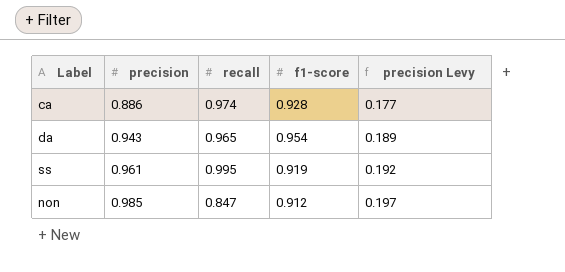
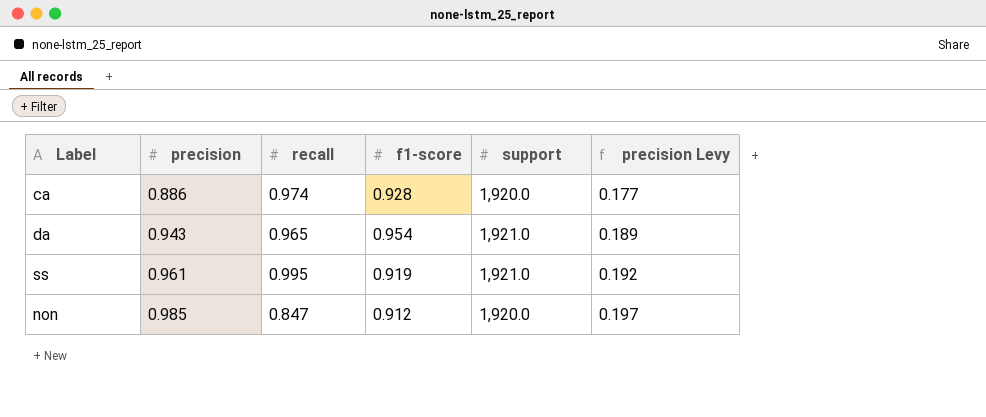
column support | position: none -> 5

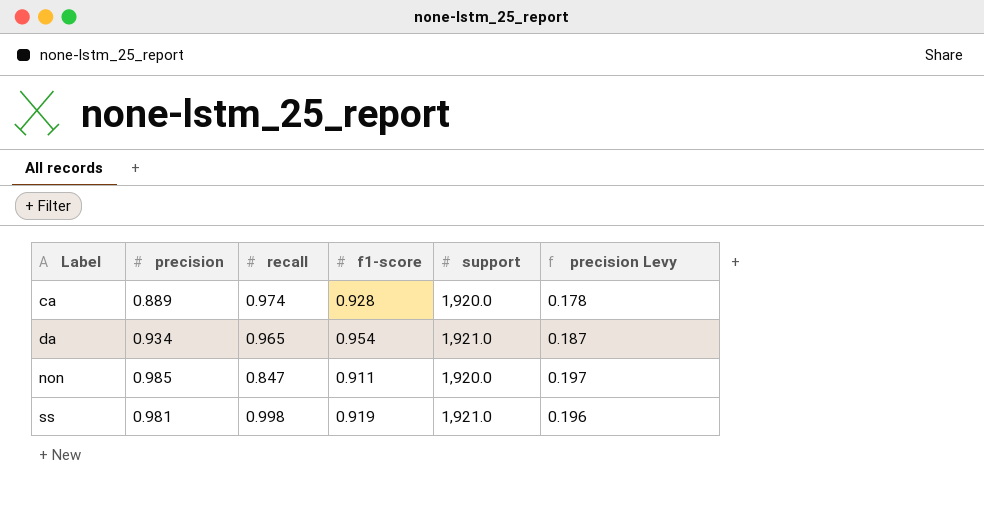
row order: precision ascending -> Label ascending
ca | precision: 0.886 -> 0.889
ca | precision Levy: 0.177 -> 0.178
da | precision: 0.943 -> 0.934
da | precision Levy: 0.189 -> 0.187
non | f1-score: 0.912 -> 0.911
ss | precision: 0.961 -> 0.981
ss | recall: 0.995 -> 0.998
ss | precision Levy: 0.192 -> 0.196

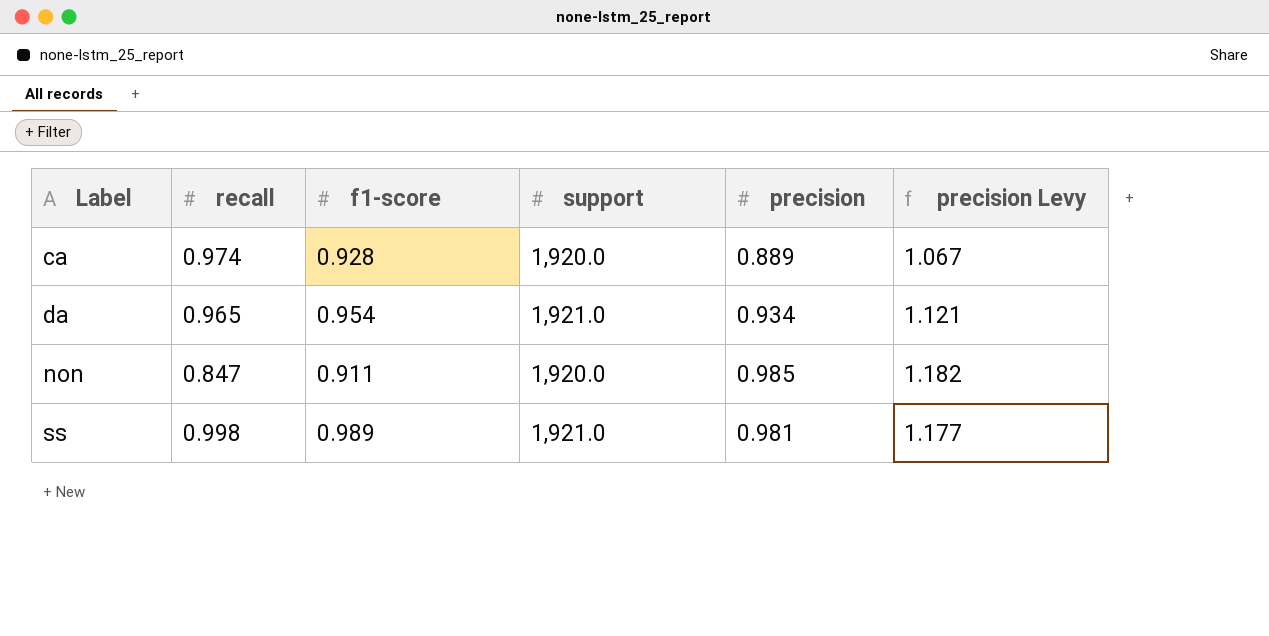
column precision | position: 2 -> 5
column precision Levy | formula: [precision] * 0.2 -> [precision] * 1.2
ss | f1-score: 0.919 -> 0.989

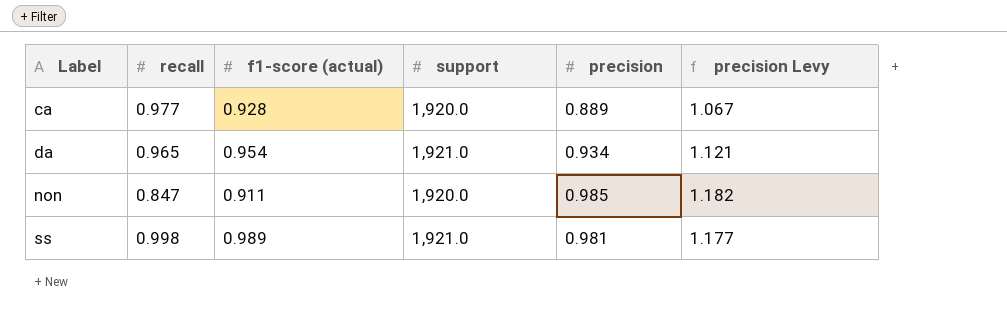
column name: f1-score -> f1-score (actual)
ca | recall: 0.974 -> 0.977

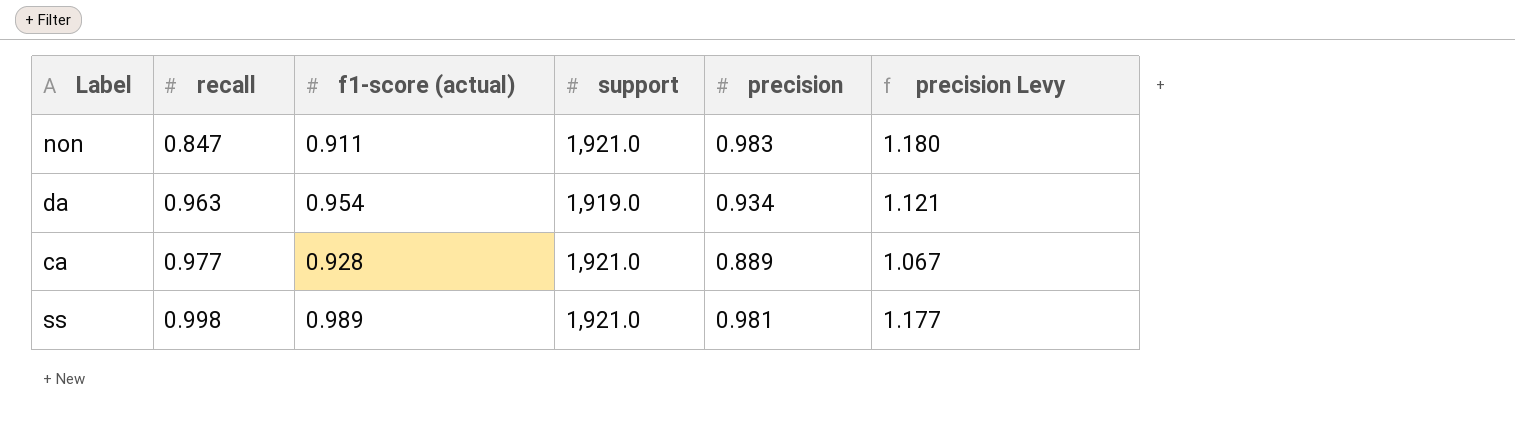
row order: Label ascending -> recall ascending
non | support: 1,920.0 -> 1,921.0
non | precision: 0.985 -> 0.983
non | precision Levy: 1.182 -> 1.180
da | recall: 0.965 -> 0.963
da | support: 1,921.0 -> 1,919.0
ca | support: 1,920.0 -> 1,921.0

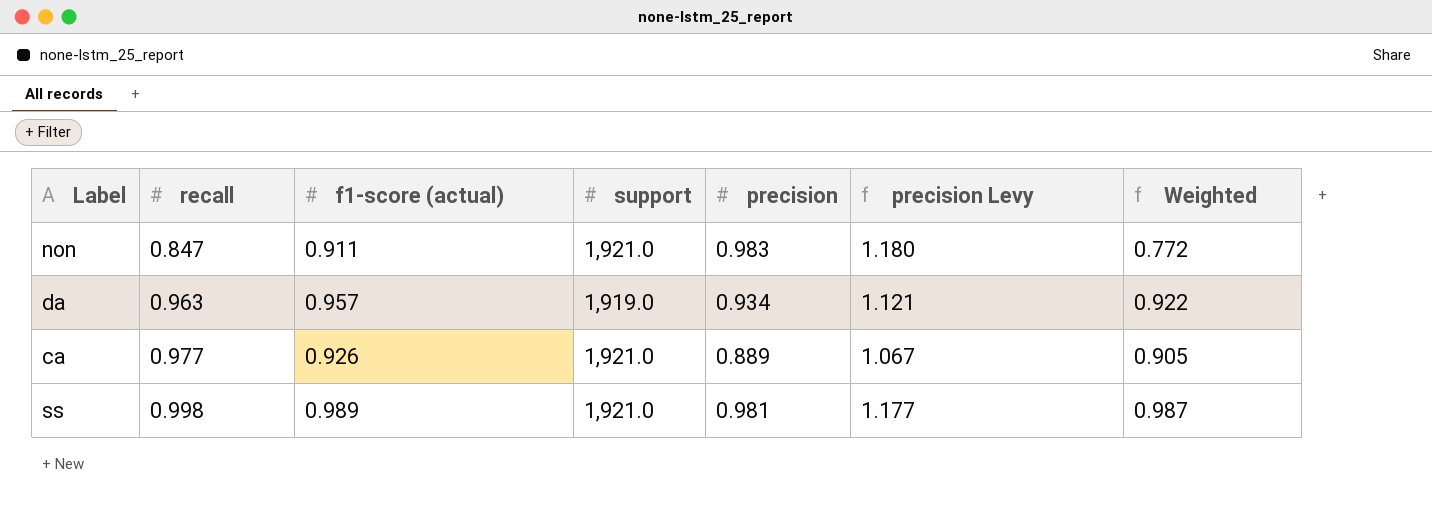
column Weighted | formula: none -> [recall] * [f1-score (actual)]
da | f1-score (actual): 0.954 -> 0.957
ca | f1-score (actual): 0.928 -> 0.926

